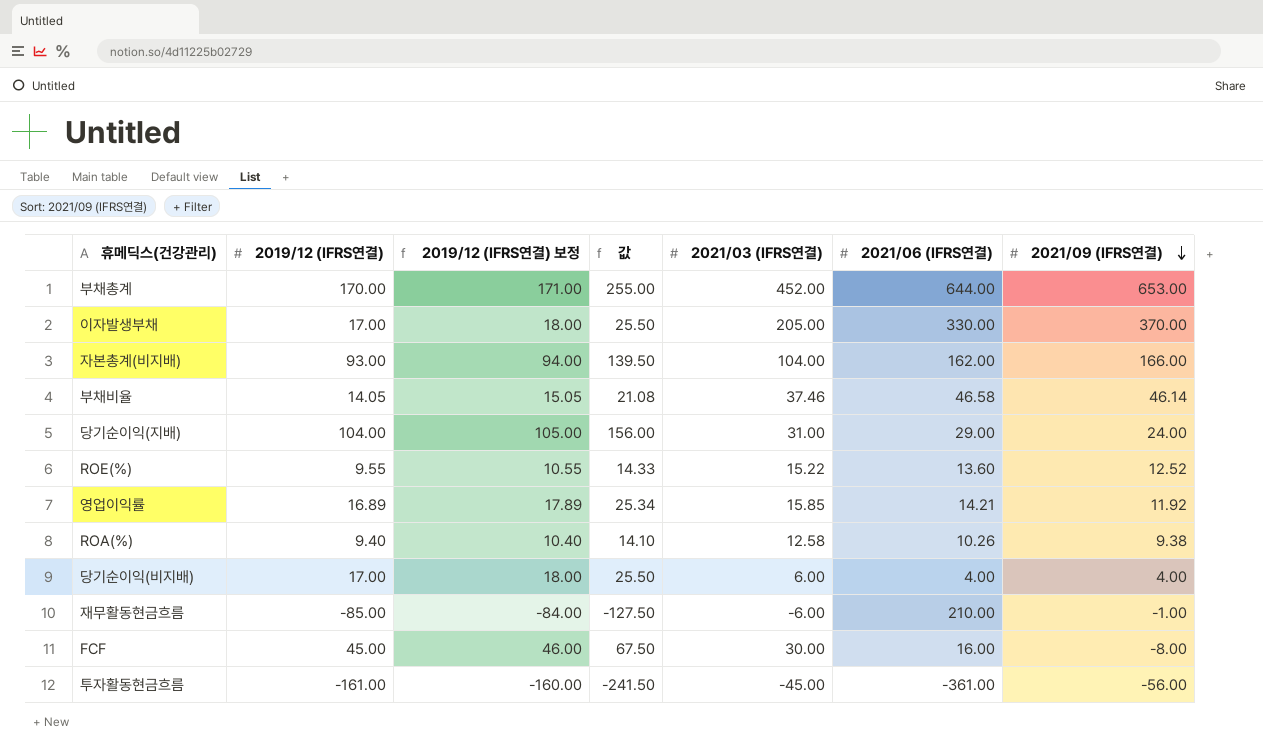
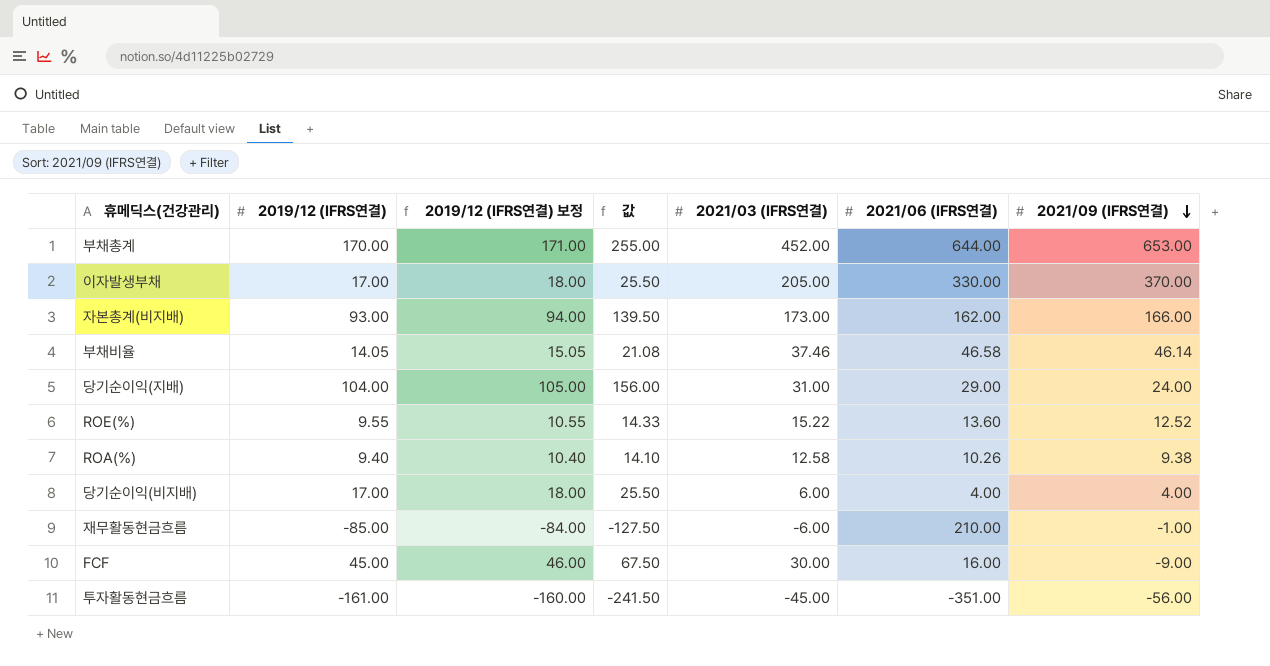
row 영업이익률: 16.89 | 17.89 | 25.34 | 15.85 | 14.21 | 11.92 -> none
자본총계(비지배) | 2021/03 (IFRS연결): 104.00 -> 173.00
FCF | 2021/09 (IFRS연결): -8.00 -> -9.00
투자활동현금흐름 | 2021/06 (IFRS연결): -361.00 -> -351.00

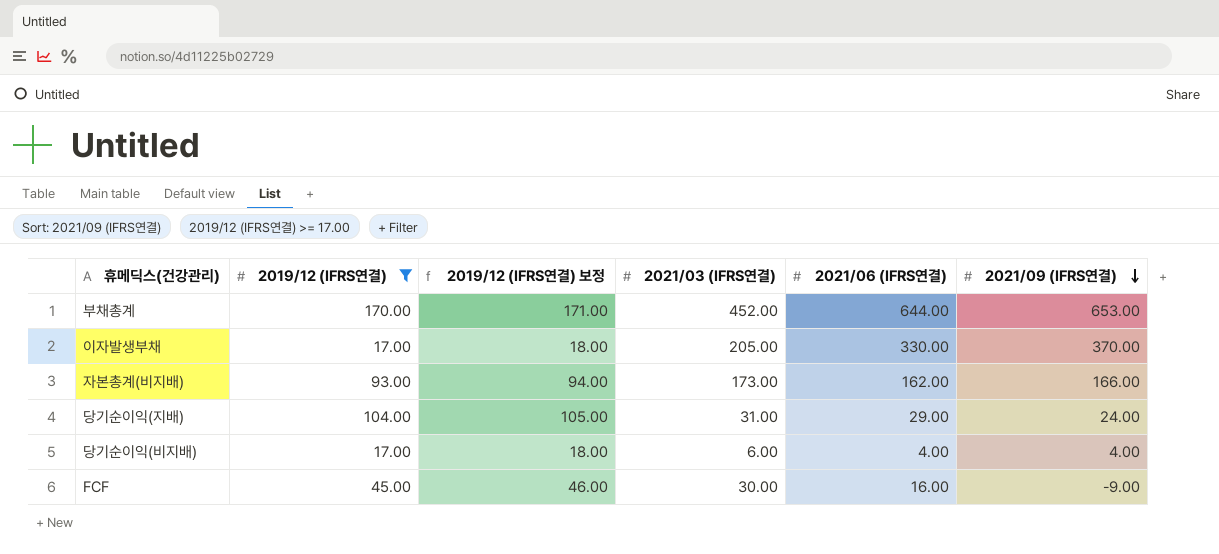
filter: none -> 2019/12 (IFRS연결) >= 17.00
column 값 | formula: [2019/12 (IFRS연결)] * 1.5 -> none

